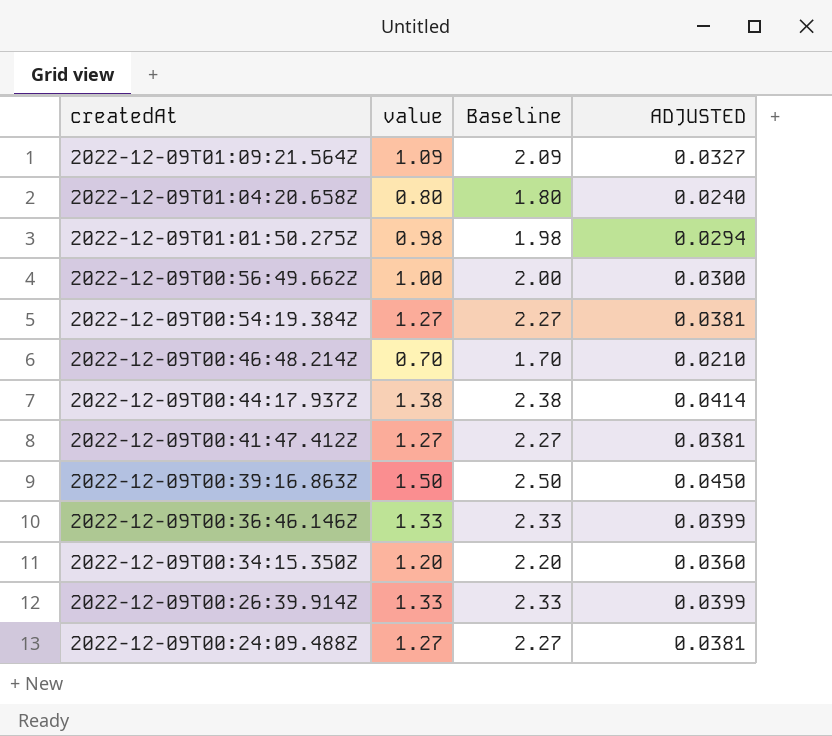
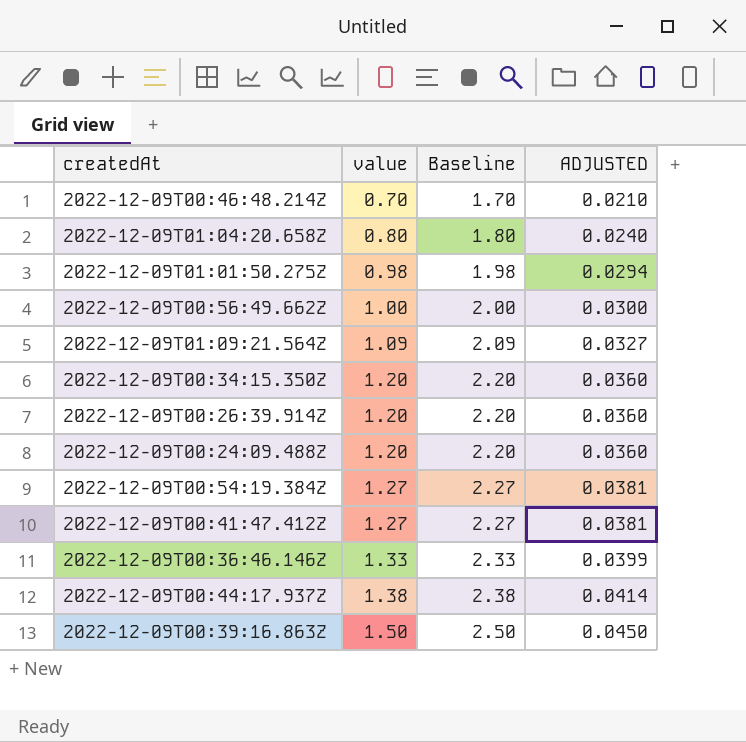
row order: createdAt descending -> value ascending
2022-12-09T00:26:39.914Z | value: 1.33 -> 1.20
2022-12-09T00:26:39.914Z | Baseline: 2.33 -> 2.20
2022-12-09T00:26:39.914Z | ADJUSTED: 0.0399 -> 0.0360
2022-12-09T00:24:09.488Z | value: 1.27 -> 1.20
2022-12-09T00:24:09.488Z | Baseline: 2.27 -> 2.20
2022-12-09T00:24:09.488Z | ADJUSTED: 0.0381 -> 0.0360

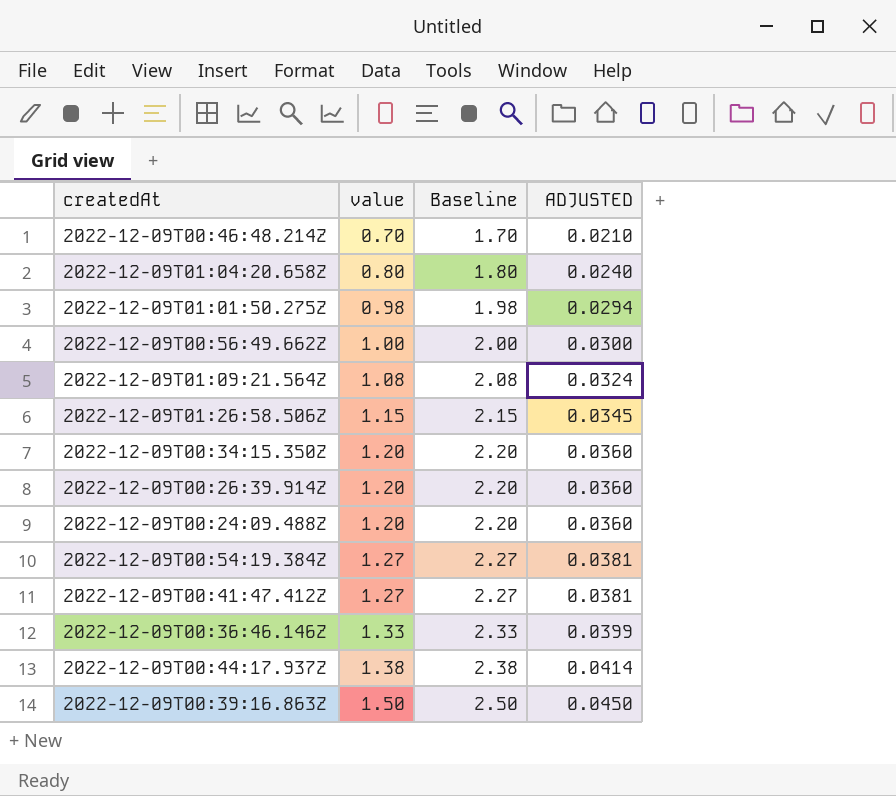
2022-12-09T01:09:21.564Z | value: 1.09 -> 1.08
2022-12-09T01:09:21.564Z | Baseline: 2.09 -> 2.08
2022-12-09T01:09:21.564Z | ADJUSTED: 0.0327 -> 0.0324
row 2022-12-09T01:26:58.506Z: none -> 1.15 | 2.15 | 0.0345

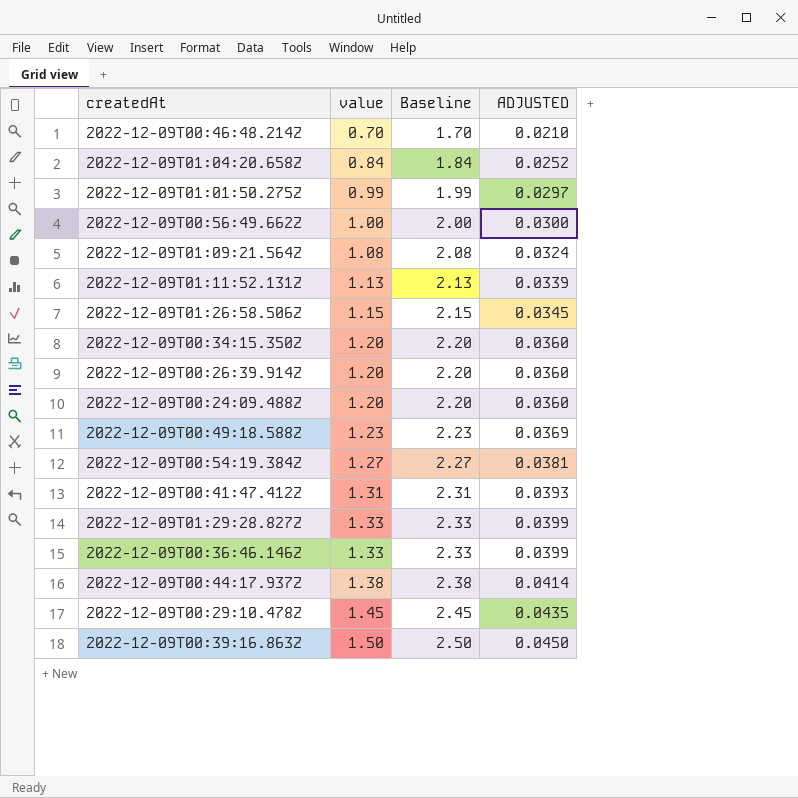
2022-12-09T01:04:20.658Z | value: 0.80 -> 0.84
2022-12-09T01:04:20.658Z | Baseline: 1.80 -> 1.84
2022-12-09T01:04:20.658Z | ADJUSTED: 0.0240 -> 0.0252
2022-12-09T01:01:50.275Z | value: 0.98 -> 0.99
2022-12-09T01:01:50.275Z | Baseline: 1.98 -> 1.99
2022-12-09T01:01:50.275Z | ADJUSTED: 0.0294 -> 0.0297
row 2022-12-09T01:11:52.131Z: none -> 1.13 | 2.13 | 0.0339
row 2022-12-09T00:49:18.588Z: none -> 1.23 | 2.23 | 0.0369
2022-12-09T00:41:47.412Z | value: 1.27 -> 1.31
2022-12-09T00:41:47.412Z | Baseline: 2.27 -> 2.31
2022-12-09T00:41:47.412Z | ADJUSTED: 0.0381 -> 0.0393
row 2022-12-09T01:29:28.827Z: none -> 1.33 | 2.33 | 0.0399
row 2022-12-09T00:29:10.478Z: none -> 1.45 | 2.45 | 0.0435

